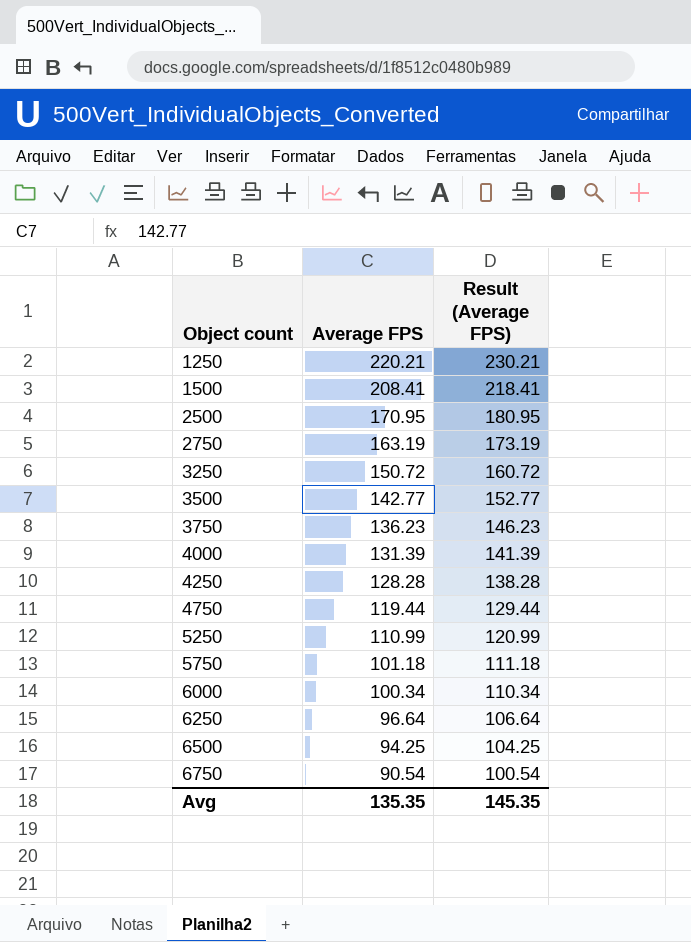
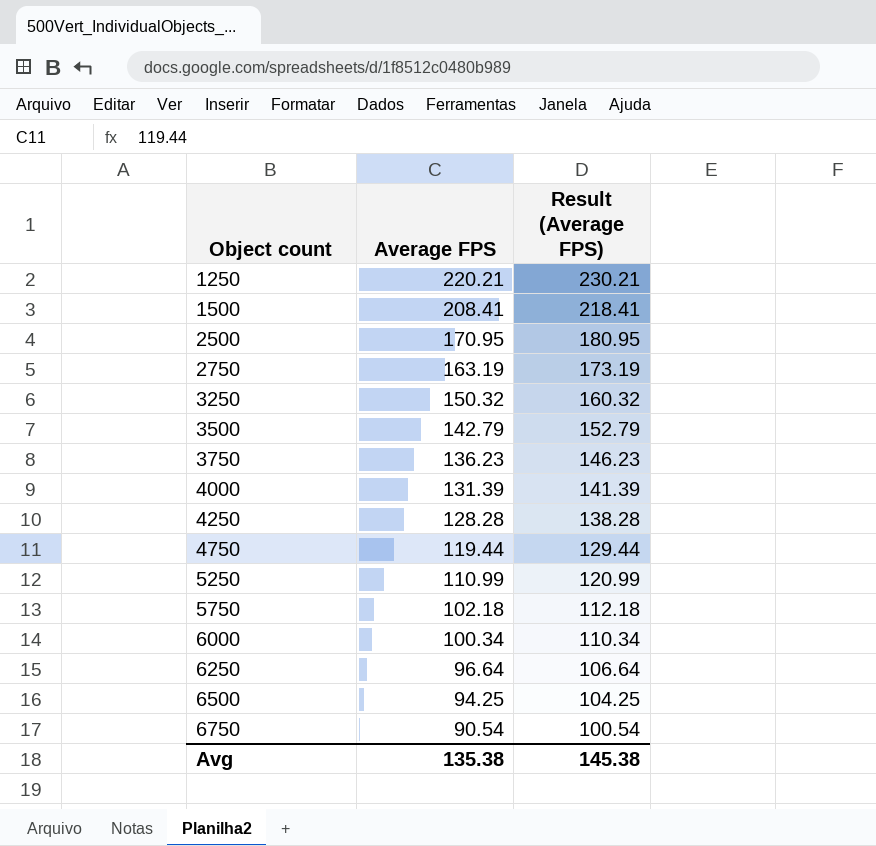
3250 | Average FPS: 150.72 -> 150.32
3250 | Result (Average FPS): 160.72 -> 160.32
3500 | Average FPS: 142.77 -> 142.79
3500 | Result (Average FPS): 152.77 -> 152.79
5750 | Average FPS: 101.18 -> 102.18
5750 | Result (Average FPS): 111.18 -> 112.18
Avg | Average FPS: 135.35 -> 135.38
Avg | Result (Average FPS): 145.35 -> 145.38

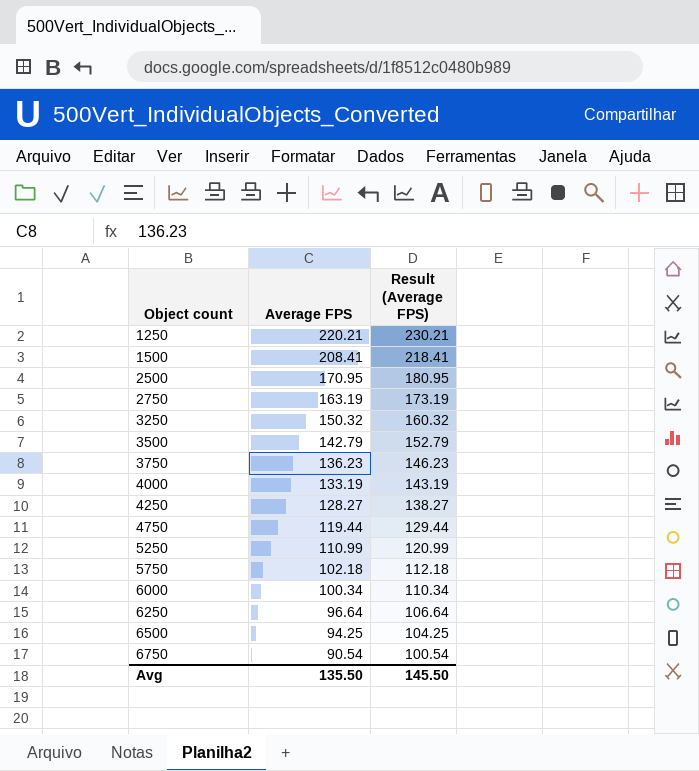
4000 | Average FPS: 131.39 -> 133.19
4000 | Result (Average FPS): 141.39 -> 143.19
4250 | Average FPS: 128.28 -> 128.27
4250 | Result (Average FPS): 138.28 -> 138.27
Avg | Average FPS: 135.38 -> 135.50
Avg | Result (Average FPS): 145.38 -> 145.50

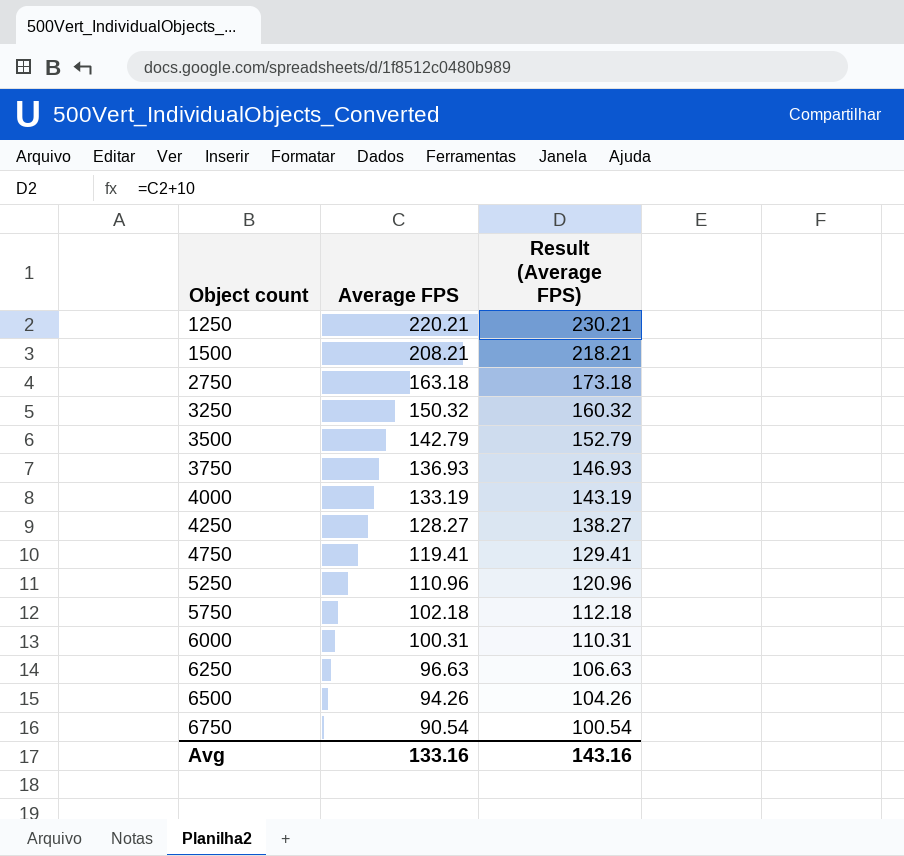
row 2500: 170.95 | 180.95 -> none
1500 | Average FPS: 208.41 -> 208.21
1500 | Result (Average FPS): 218.41 -> 218.21
2750 | Average FPS: 163.19 -> 163.18
2750 | Result (Average FPS): 173.19 -> 173.18
3750 | Average FPS: 136.23 -> 136.93
3750 | Result (Average FPS): 146.23 -> 146.93
4750 | Average FPS: 119.44 -> 119.41
4750 | Result (Average FPS): 129.44 -> 129.41
5250 | Average FPS: 110.99 -> 110.96
5250 | Result (Average FPS): 120.99 -> 120.96
6000 | Average FPS: 100.34 -> 100.31
6000 | Result (Average FPS): 110.34 -> 110.31
6250 | Average FPS: 96.64 -> 96.63
6250 | Result (Average FPS): 106.64 -> 106.63
6500 | Average FPS: 94.25 -> 94.26
6500 | Result (Average FPS): 104.25 -> 104.26
Avg | Average FPS: 135.50 -> 133.16
Avg | Result (Average FPS): 145.50 -> 143.16

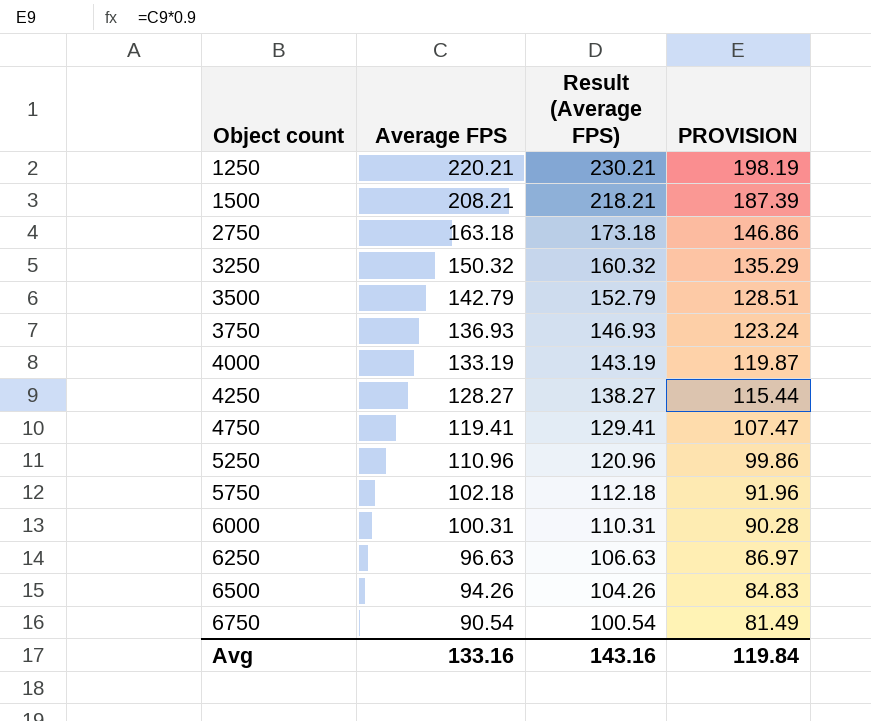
column PROVISION | formula: none -> [Average FPS] * 0.9

